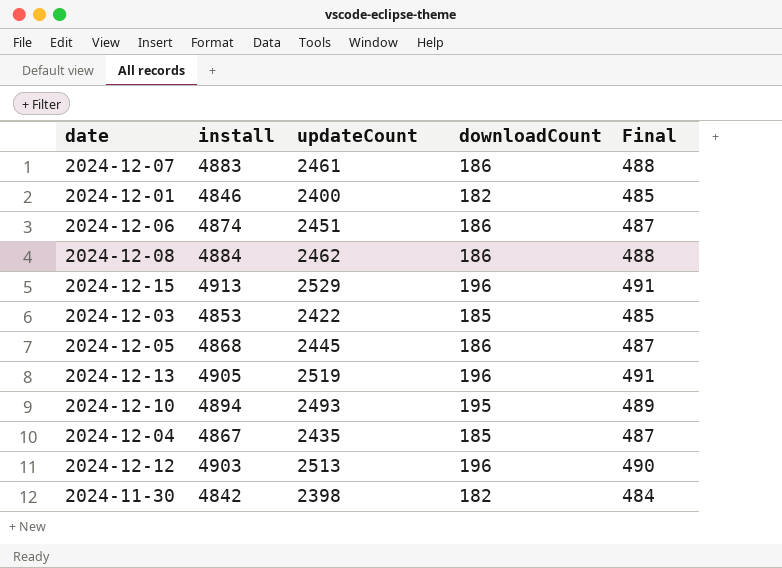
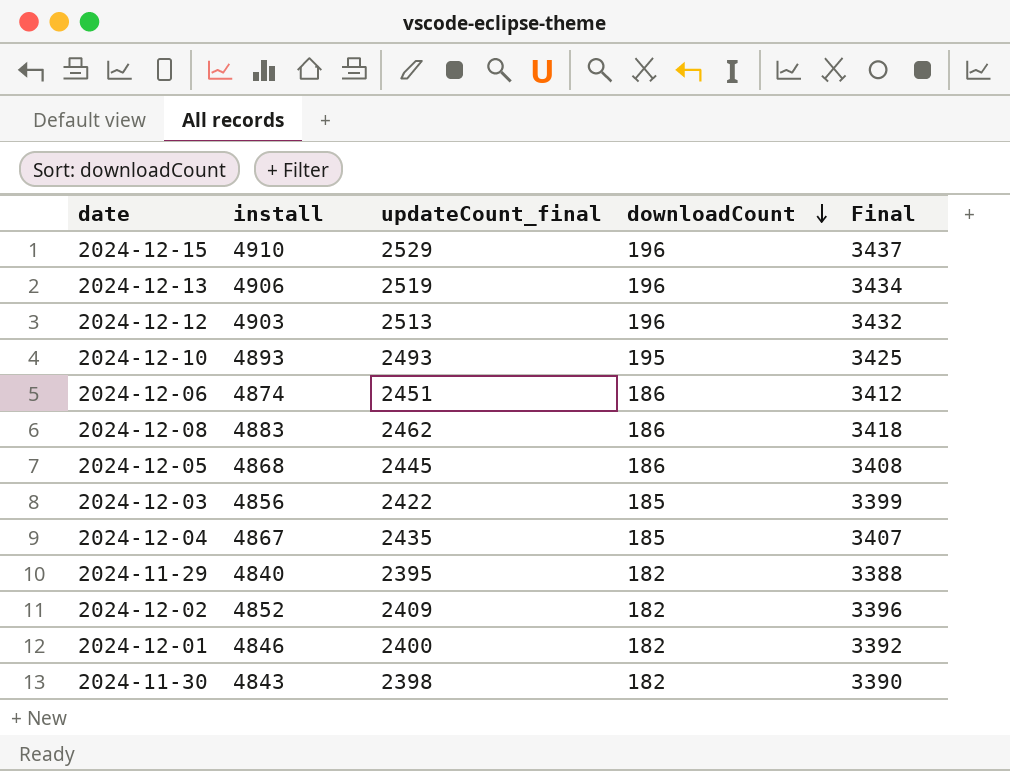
row order: none -> downloadCount descending
column name: updateCount -> updateCount_final
column Final | formula: [install] * 0.1 -> [install] * 0.7
row 2024-12-07: 4883 | 2461 | 186 | 488 -> none
2024-12-15 | install: 4913 -> 4910
2024-12-13 | install: 4905 -> 4906
2024-12-10 | install: 4894 -> 4893
2024-12-08 | install: 4884 -> 4883
2024-12-03 | install: 4853 -> 4856
row 2024-11-29: none -> 4840 | 2395 | 182 | 3388
row 2024-12-02: none -> 4852 | 2409 | 182 | 3396
2024-11-30 | install: 4842 -> 4843

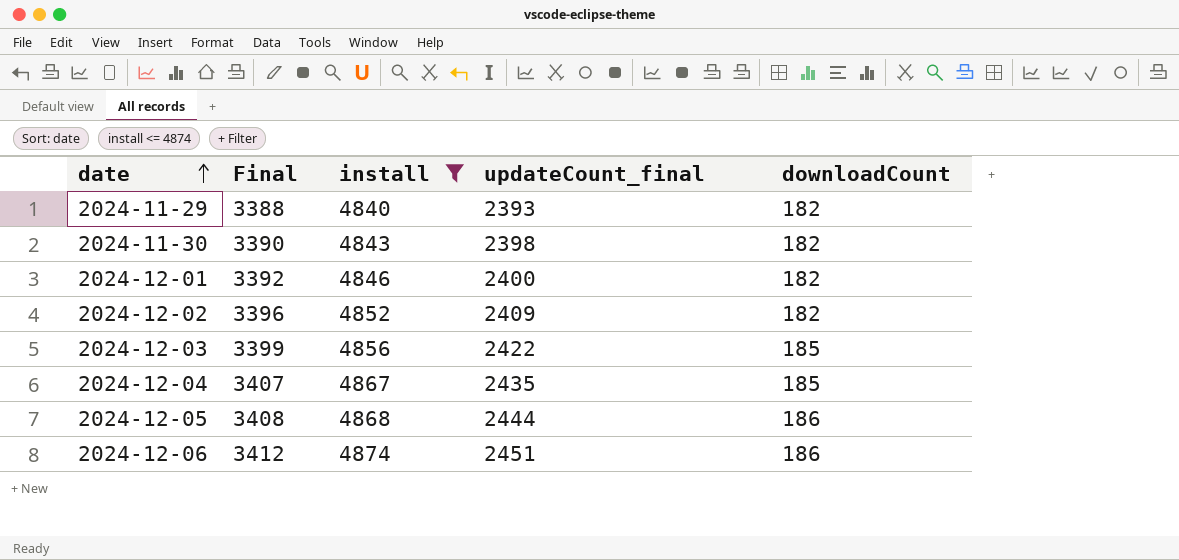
filter: none -> install <= 4874
row order: downloadCount descending -> date ascending
column Final | position: 5 -> 2
2024-11-29 | updateCount_final: 2395 -> 2393
2024-12-05 | updateCount_final: 2445 -> 2444

